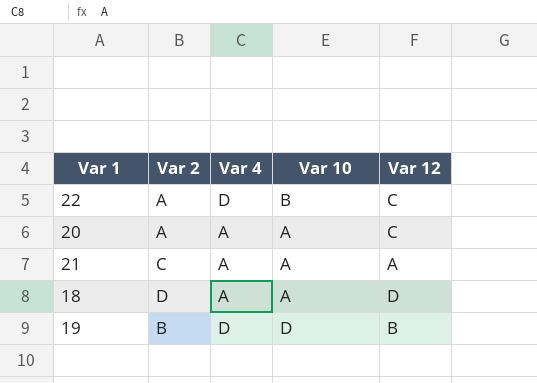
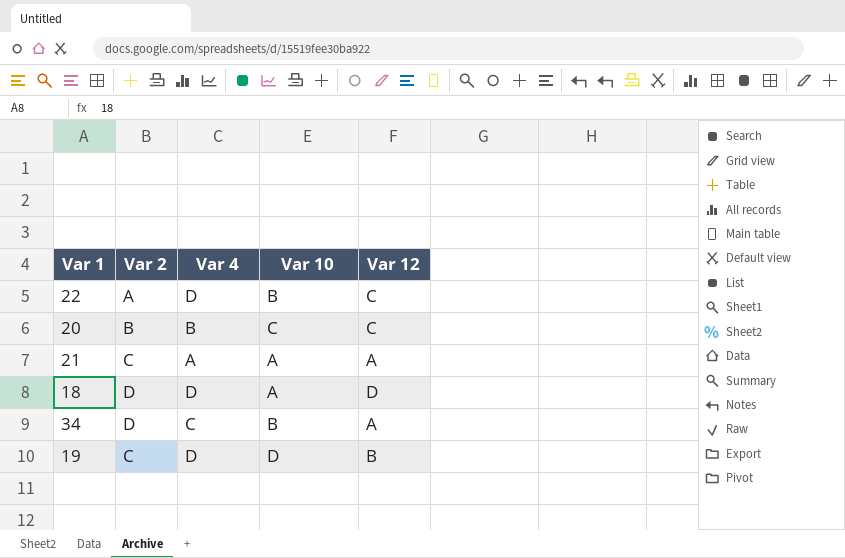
20 | Var 2: A -> B
20 | Var 4: A -> B
20 | Var 10: A -> C
18 | Var 4: A -> D
row 34: none -> D | C | B | A
19 | Var 2: B -> C

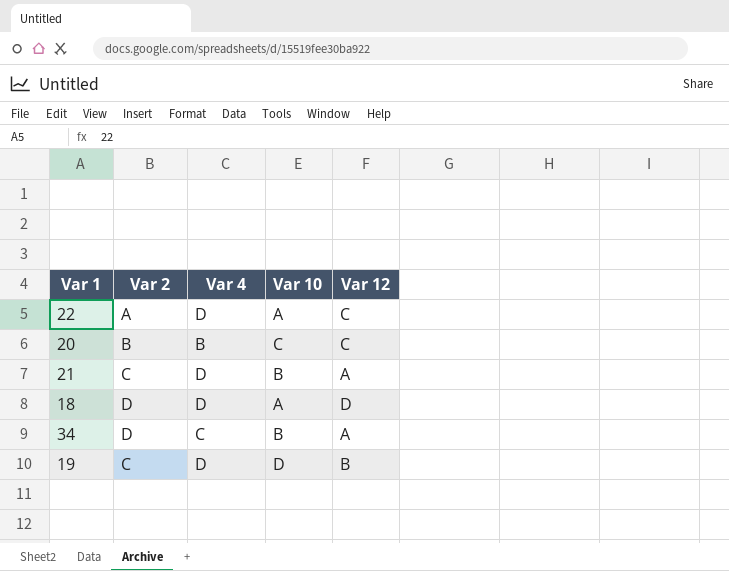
22 | Var 10: B -> A
21 | Var 4: A -> D
21 | Var 10: A -> B

